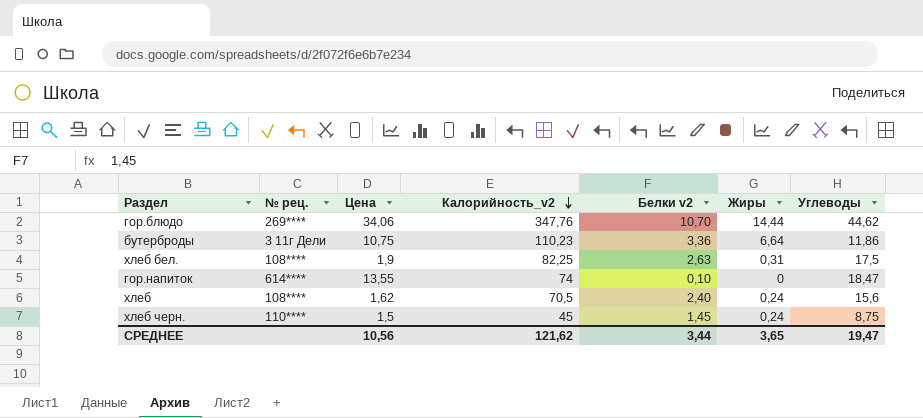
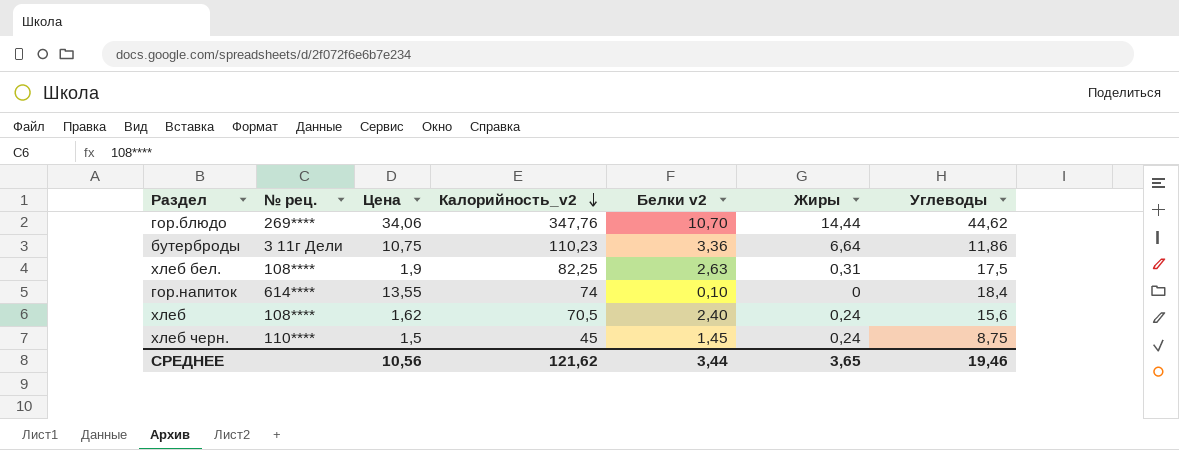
гор.напиток | Углеводы: 18,47 -> 18,4
СРЕДНЕЕ | Углеводы: 19,47 -> 19,46

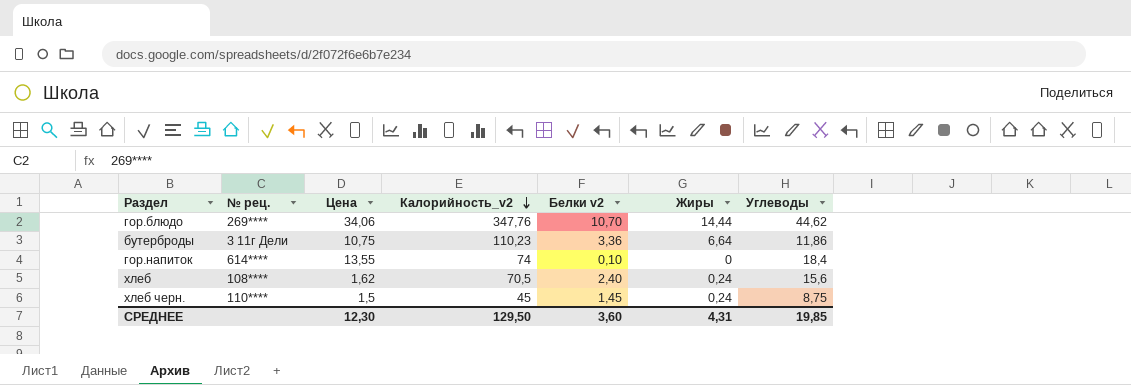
row хлеб бел.: 108**** | 1,9 | 82,25 | 2,63 | 0,31 | 17,5 -> none
СРЕДНЕЕ | Цена: 10,56 -> 12,30
СРЕДНЕЕ | Калорийность_v2: 121,62 -> 129,50
СРЕДНЕЕ | Белки v2: 3,44 -> 3,60
СРЕДНЕЕ | Жиры: 3,65 -> 4,31
СРЕДНЕЕ | Углеводы: 19,46 -> 19,85

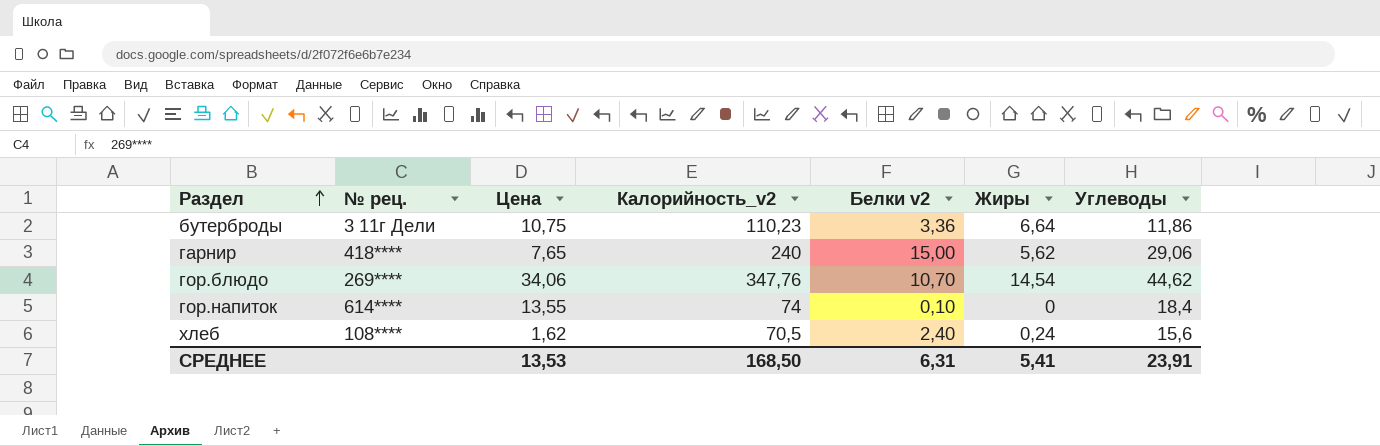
row order: Калорийность_v2 descending -> Раздел ascending
row хлеб черн.: 110**** | 1,5 | 45 | 1,45 | 0,24 | 8,75 -> none
row гарнир: none -> 418**** | 7,65 | 240 | 15,00 | 5,62 | 29,06
гор.блюдо | Жиры: 14,44 -> 14,54
СРЕДНЕЕ | Цена: 12,30 -> 13,53
СРЕДНЕЕ | Калорийность_v2: 129,50 -> 168,50
СРЕДНЕЕ | Белки v2: 3,60 -> 6,31
СРЕДНЕЕ | Жиры: 4,31 -> 5,41
СРЕДНЕЕ | Углеводы: 19,85 -> 23,91

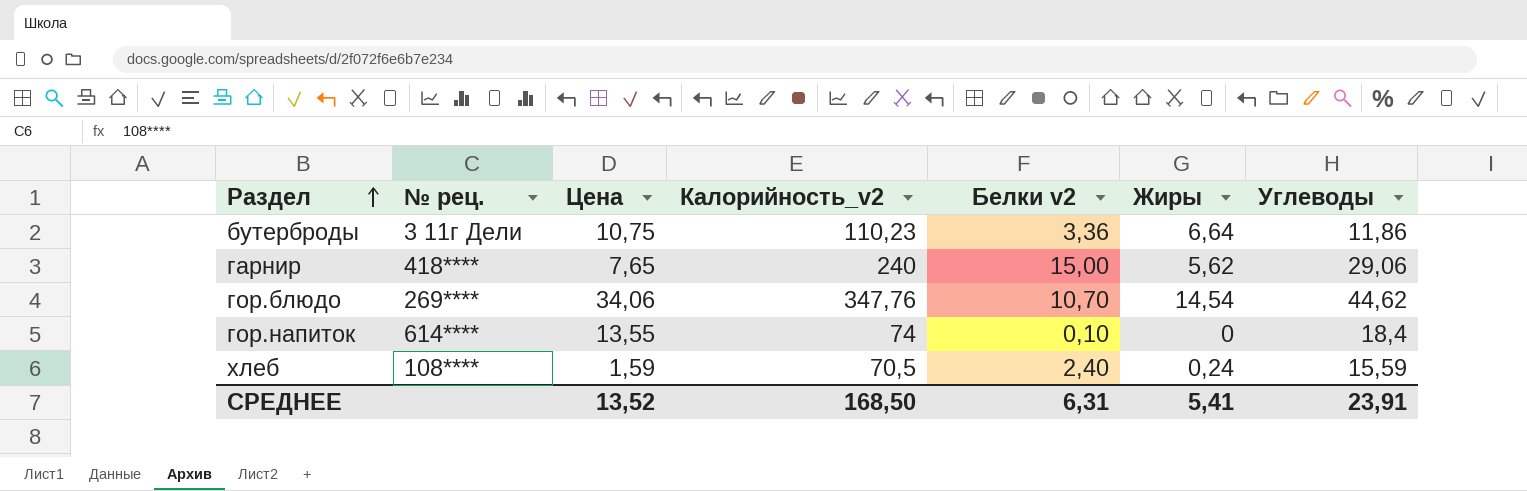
хлеб | Цена: 1,62 -> 1,59
хлеб | Углеводы: 15,6 -> 15,59
СРЕДНЕЕ | Цена: 13,53 -> 13,52

